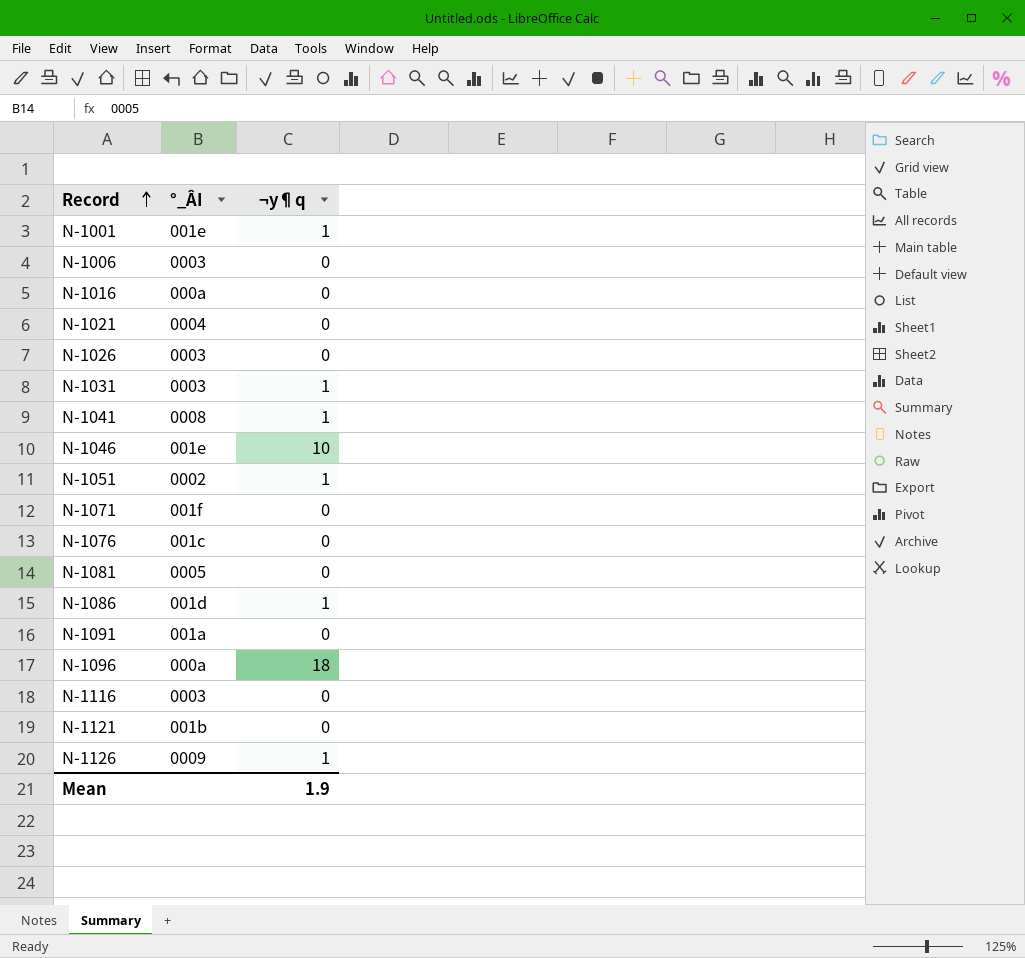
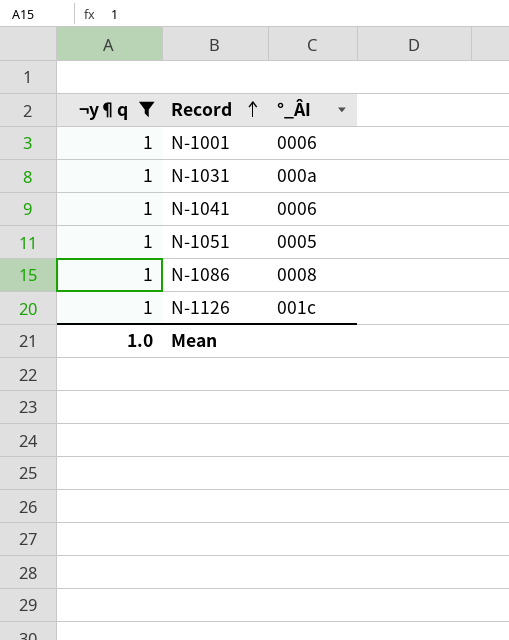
filter: none -> ¬y¶q = 1
column ¬y¶q | position: 3 -> 1
N-1001 | °_ÂI: 001e -> 0006
N-1031 | °_ÂI: 0003 -> 000a
N-1041 | °_ÂI: 0008 -> 0006
N-1051 | °_ÂI: 0002 -> 0005
N-1086 | °_ÂI: 001d -> 0008
N-1126 | °_ÂI: 0009 -> 001c
Mean | ¬y¶q: 1.9 -> 1.0

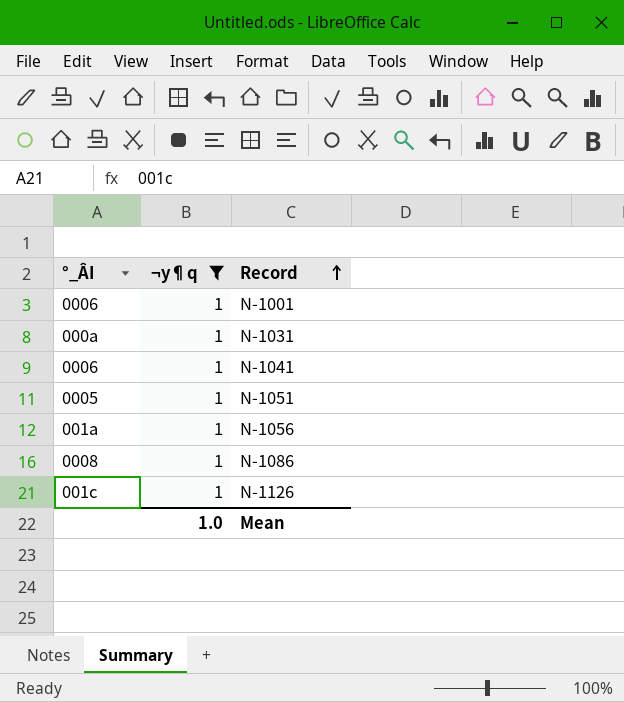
column °_ÂI | position: 3 -> 1
row N-1056: none -> 001a | 1

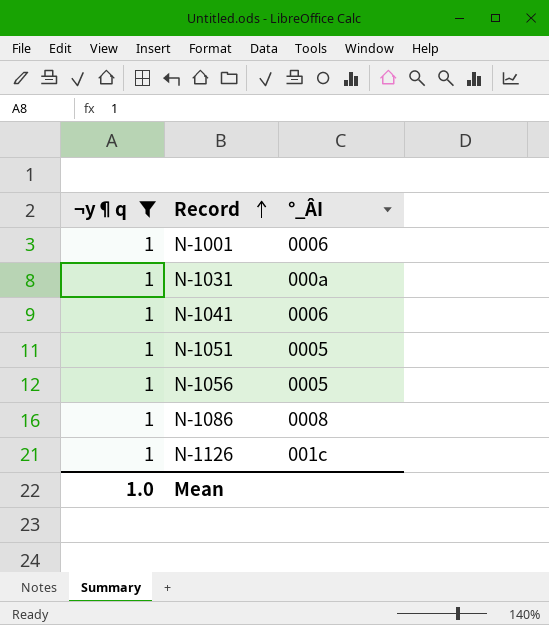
column °_ÂI | position: 1 -> 3
N-1056 | °_ÂI: 001a -> 0005

